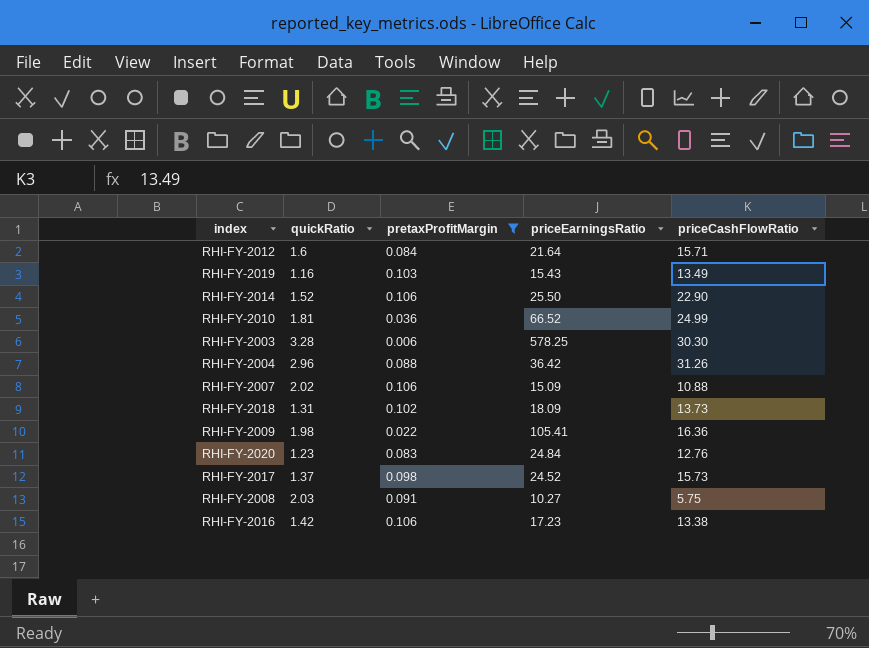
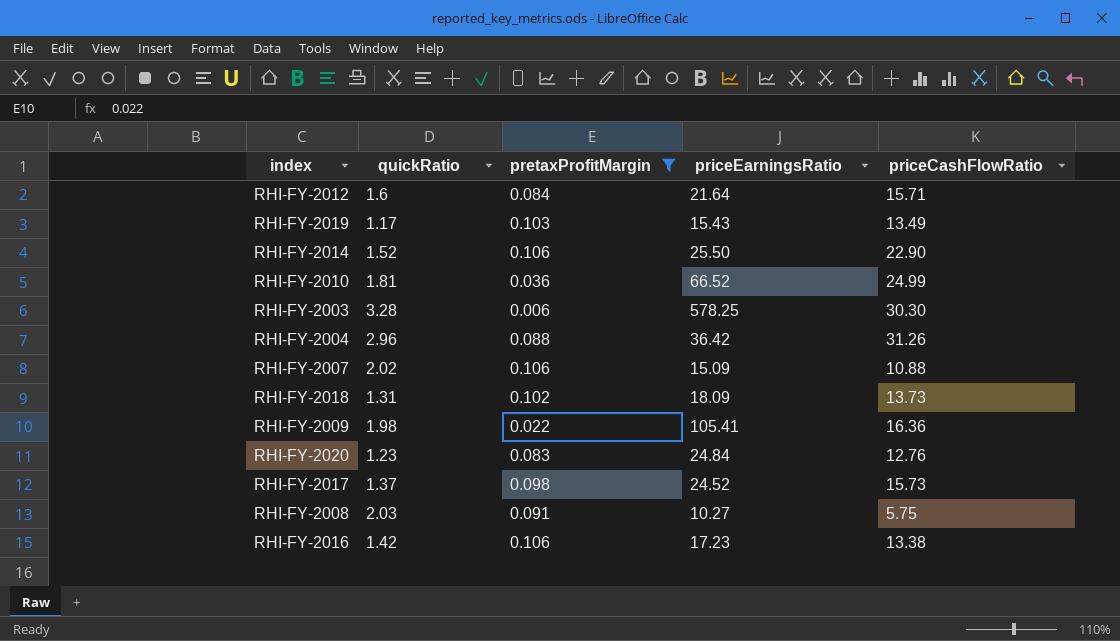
RHI-FY-2019 | quickRatio: 1.16 -> 1.17

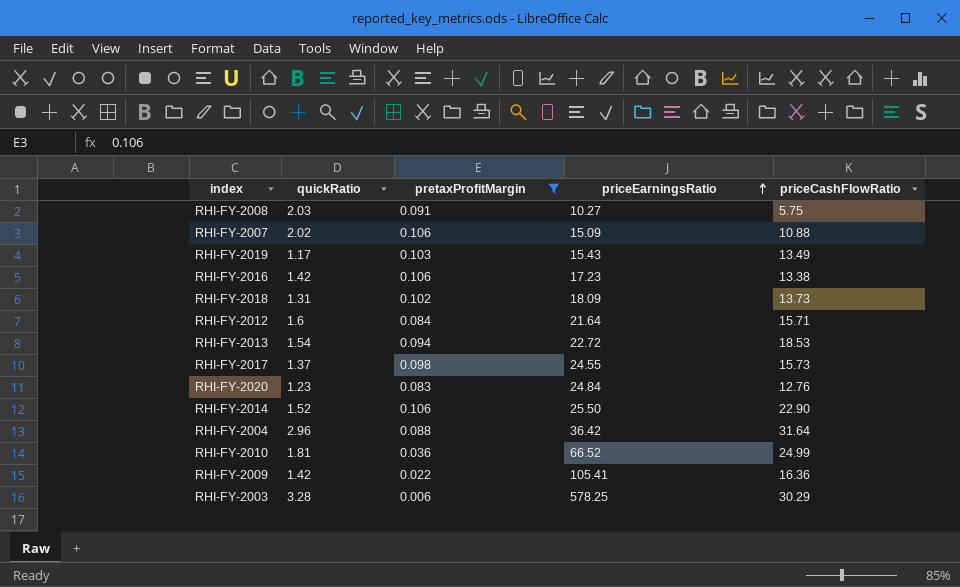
row order: none -> priceEarningsRatio ascending
row RHI-FY-2013: none -> 1.54 | 0.094 | 22.72 | 18.53
RHI-FY-2017 | priceEarningsRatio: 24.52 -> 24.55
RHI-FY-2004 | priceCashFlowRatio: 31.26 -> 31.64
RHI-FY-2009 | quickRatio: 1.98 -> 1.42
RHI-FY-2003 | priceCashFlowRatio: 30.30 -> 30.29

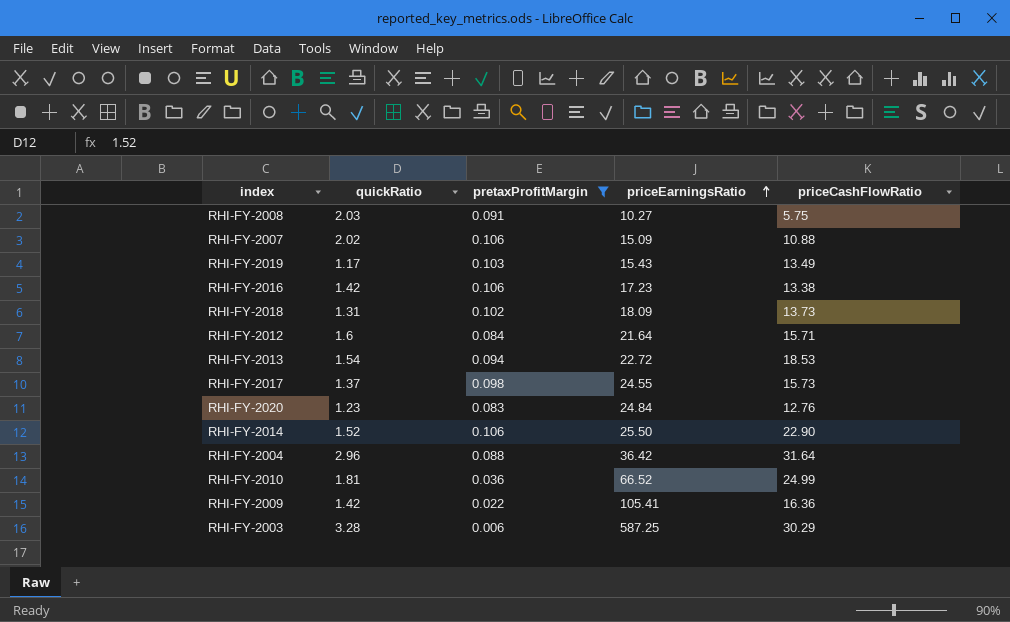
RHI-FY-2003 | priceEarningsRatio: 578.25 -> 587.25

